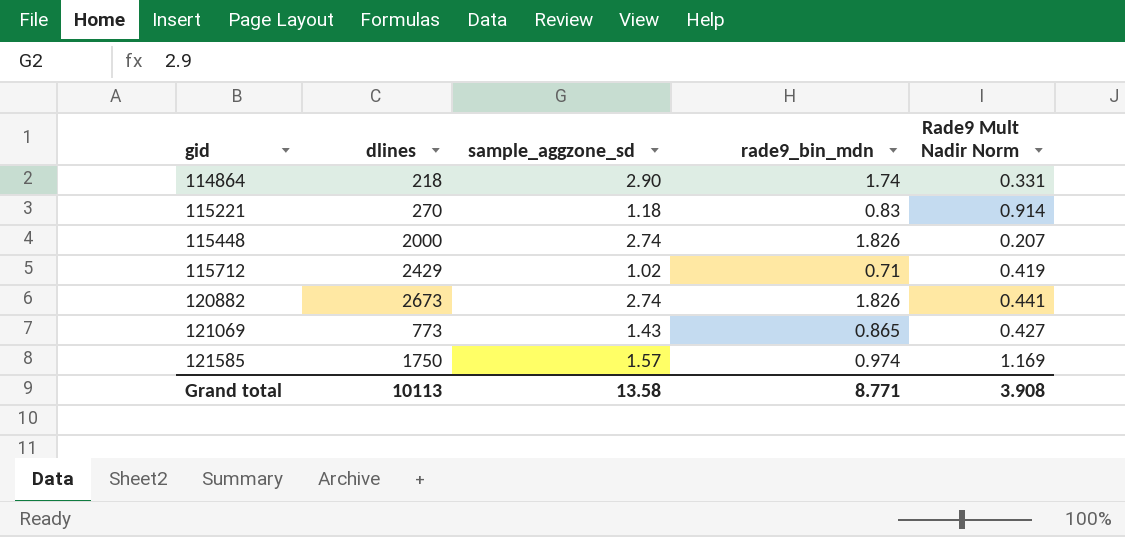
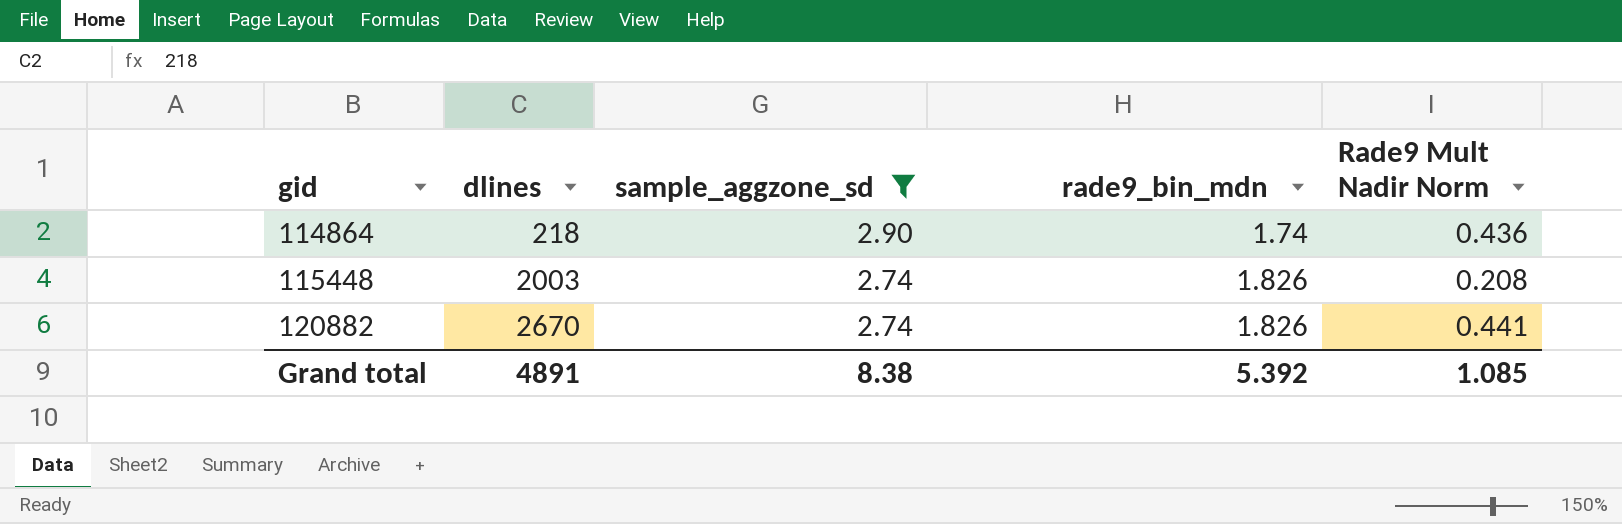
filter: none -> sample_aggzone_sd >= 2.74
114864 | Rade9 Mult Nadir Norm: 0.331 -> 0.436
115448 | dlines: 2000 -> 2003
115448 | Rade9 Mult Nadir Norm: 0.207 -> 0.208
120882 | dlines: 2673 -> 2670
Grand total | dlines: 10113 -> 4891
Grand total | sample_aggzone_sd: 13.58 -> 8.38
Grand total | rade9_bin_mdn: 8.771 -> 5.392
Grand total | Rade9 Mult Nadir Norm: 3.908 -> 1.085

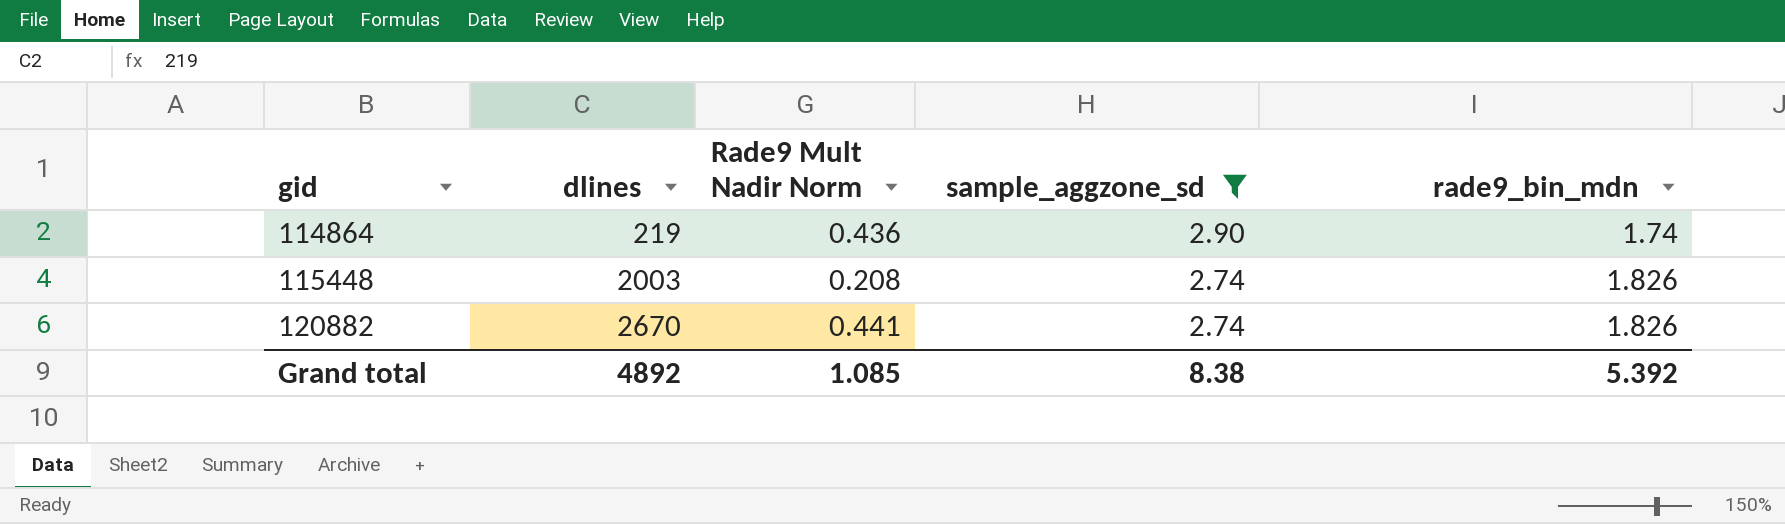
column Rade9 Mult Nadir Norm | position: 5 -> 3
114864 | dlines: 218 -> 219
Grand total | dlines: 4891 -> 4892

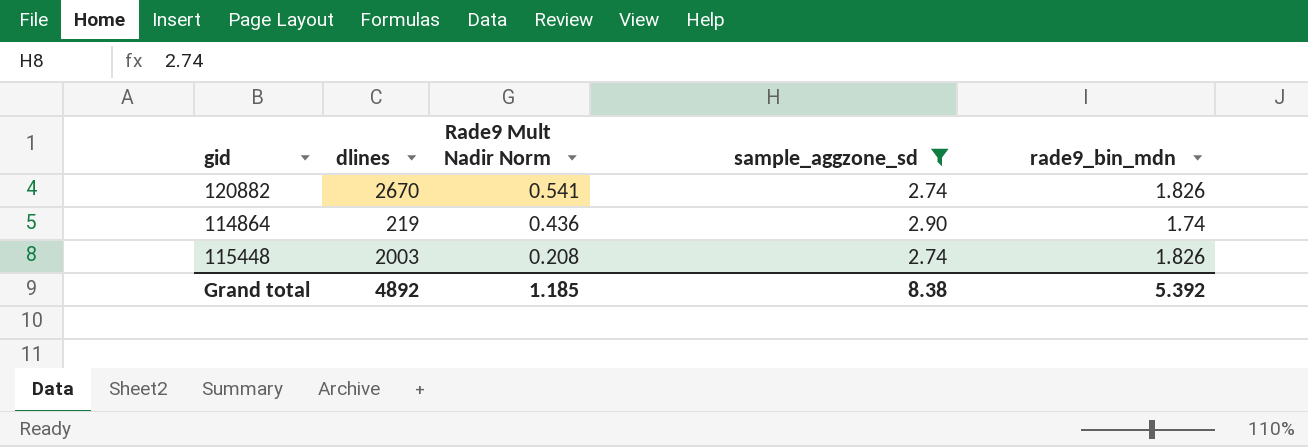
row order: gid ascending -> Rade9 Mult Nadir Norm descending
120882 | Rade9 Mult Nadir Norm: 0.441 -> 0.541
Grand total | Rade9 Mult Nadir Norm: 1.085 -> 1.185

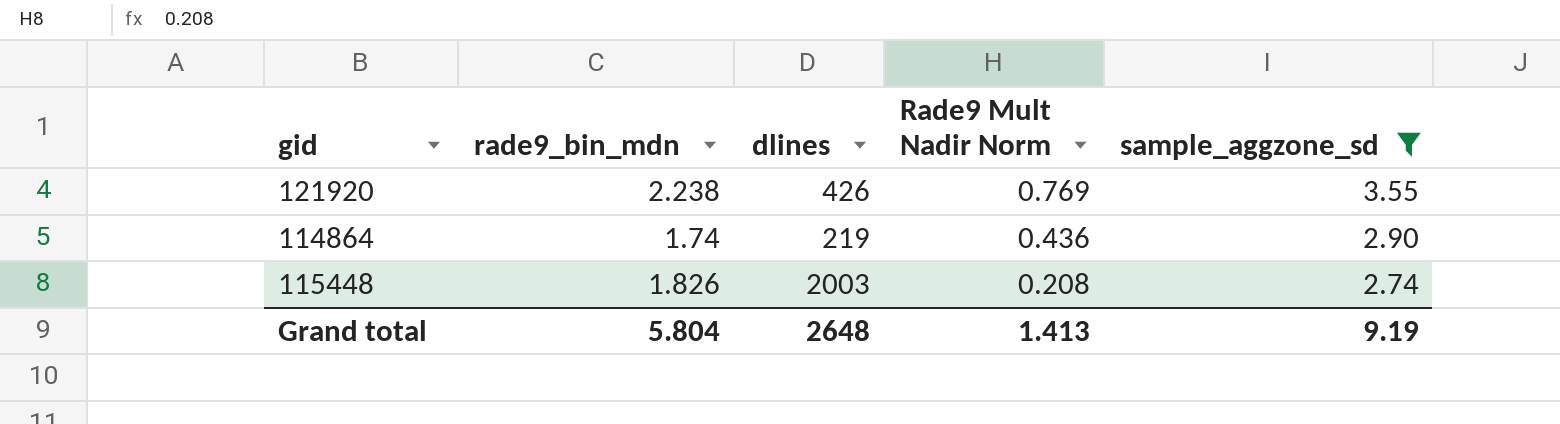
column rade9_bin_mdn | position: 5 -> 2
row 120882: 2670 | 0.541 | 2.74 | 1.826 -> none
row 121920: none -> 2.238 | 426 | 0.769 | 3.55
Grand total | rade9_bin_mdn: 5.392 -> 5.804
Grand total | dlines: 4892 -> 2648
Grand total | Rade9 Mult Nadir Norm: 1.185 -> 1.413
Grand total | sample_aggzone_sd: 8.38 -> 9.19

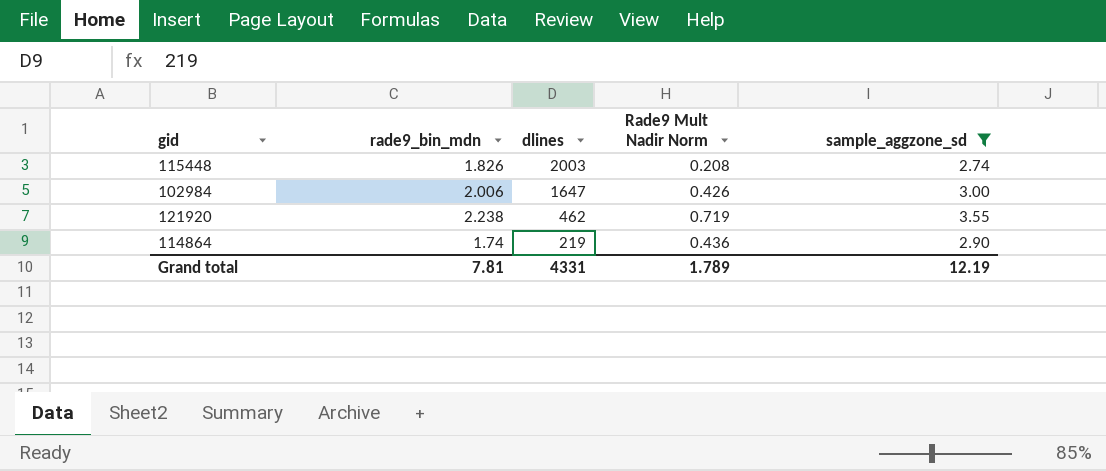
row order: Rade9 Mult Nadir Norm descending -> dlines descending
row 102984: none -> 2.006 | 1647 | 0.426 | 3.00
121920 | dlines: 426 -> 462
121920 | Rade9 Mult Nadir Norm: 0.769 -> 0.719
Grand total | rade9_bin_mdn: 5.804 -> 7.81
Grand total | dlines: 2648 -> 4331
Grand total | Rade9 Mult Nadir Norm: 1.413 -> 1.789
Grand total | sample_aggzone_sd: 9.19 -> 12.19

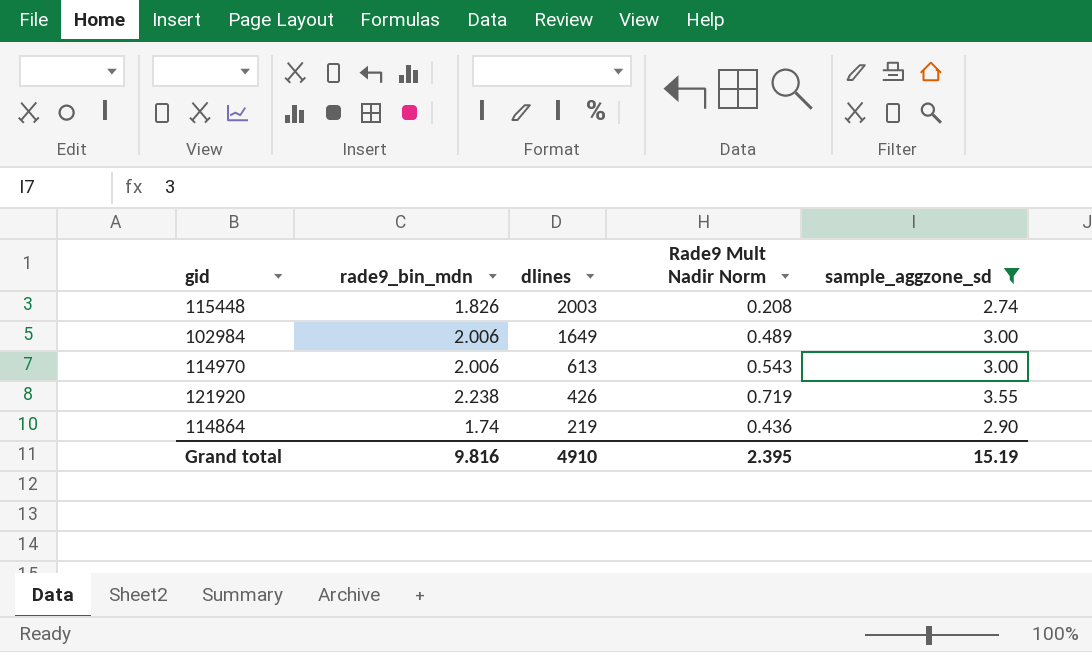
102984 | dlines: 1647 -> 1649
102984 | Rade9 Mult Nadir Norm: 0.426 -> 0.489
row 114970: none -> 2.006 | 613 | 0.543 | 3.00
121920 | dlines: 462 -> 426
Grand total | rade9_bin_mdn: 7.81 -> 9.816
Grand total | dlines: 4331 -> 4910
Grand total | Rade9 Mult Nadir Norm: 1.789 -> 2.395
Grand total | sample_aggzone_sd: 12.19 -> 15.19

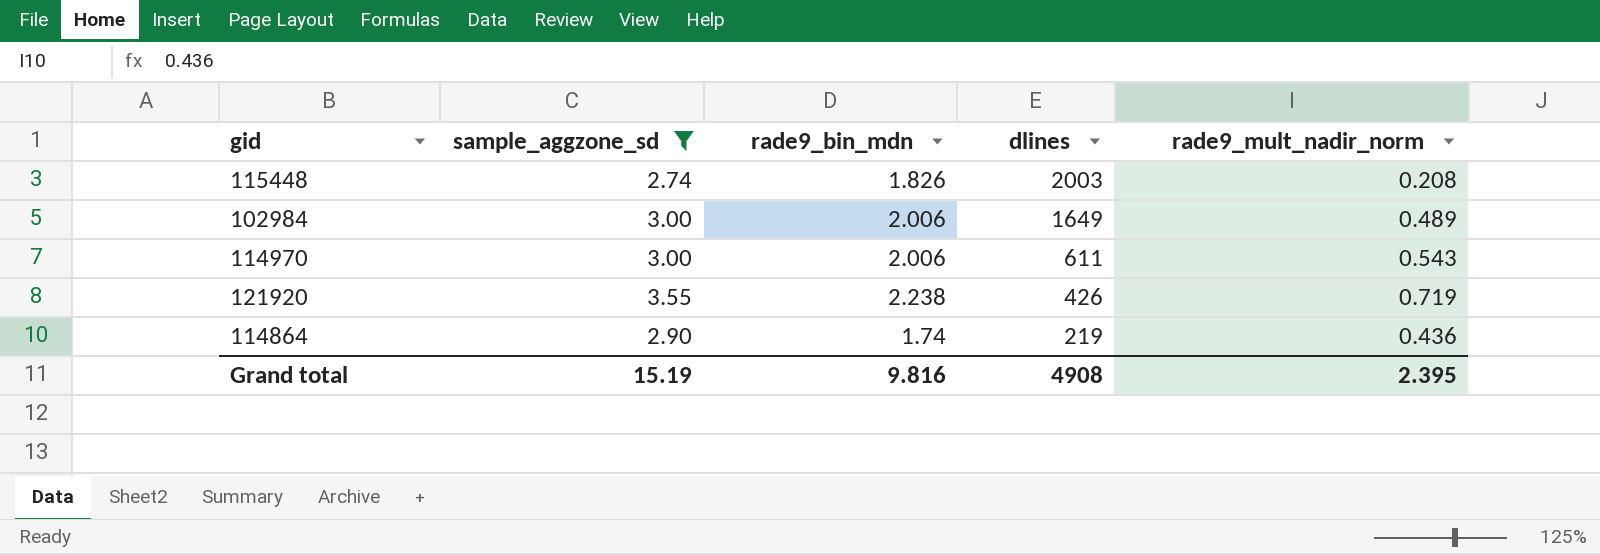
column sample_aggzone_sd | position: 5 -> 2
column name: Rade9 Mult Nadir Norm -> rade9_mult_nadir_norm
114970 | dlines: 613 -> 611
Grand total | dlines: 4910 -> 4908

